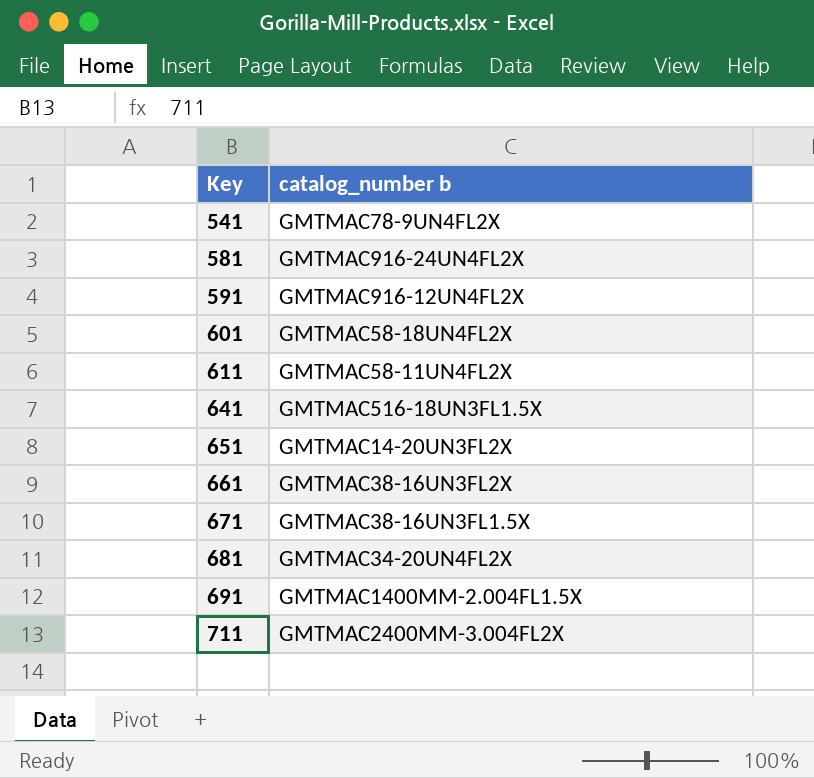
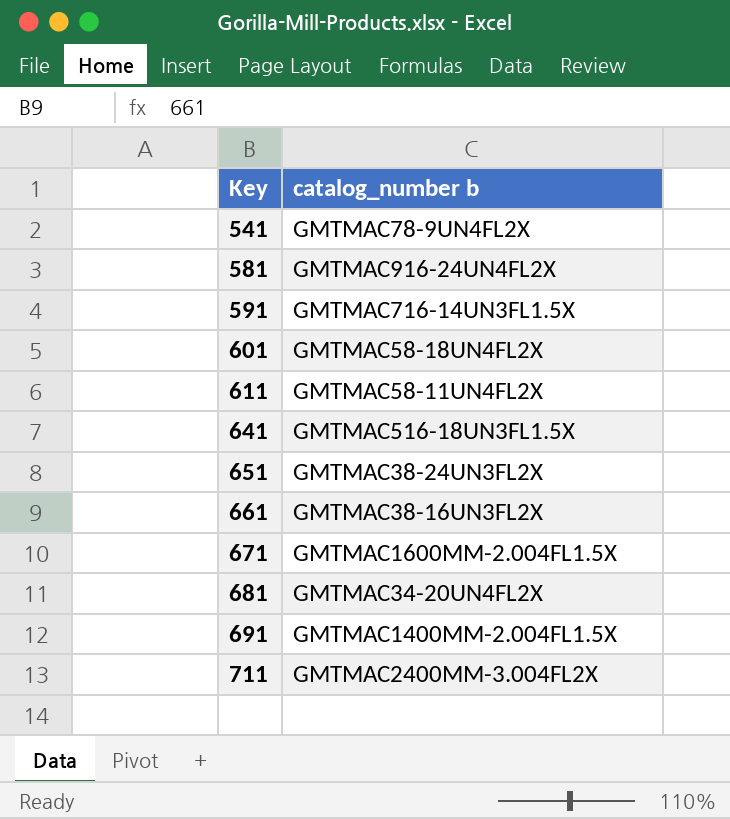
591 | catalog_number b: GMTMAC916-12UN4FL2X -> GMTMAC716-14UN3FL1.5X
651 | catalog_number b: GMTMAC14-20UN3FL2X -> GMTMAC38-24UN3FL2X
671 | catalog_number b: GMTMAC38-16UN3FL1.5X -> GMTMAC1600MM-2.004FL1.5X

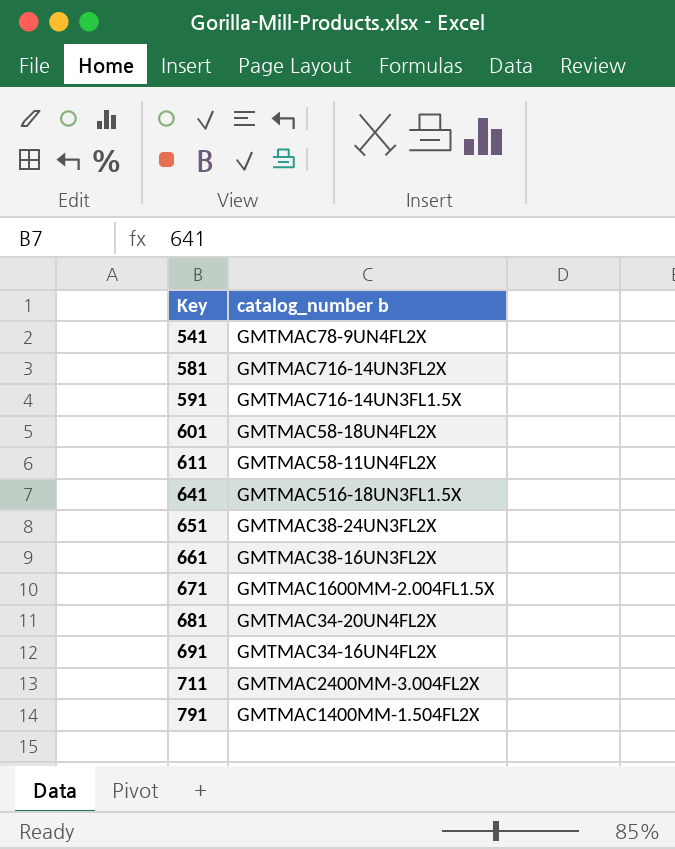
581 | catalog_number b: GMTMAC916-24UN4FL2X -> GMTMAC716-14UN3FL2X
691 | catalog_number b: GMTMAC1400MM-2.004FL1.5X -> GMTMAC34-16UN4FL2X
row 791: none -> GMTMAC1400MM-1.504FL2X

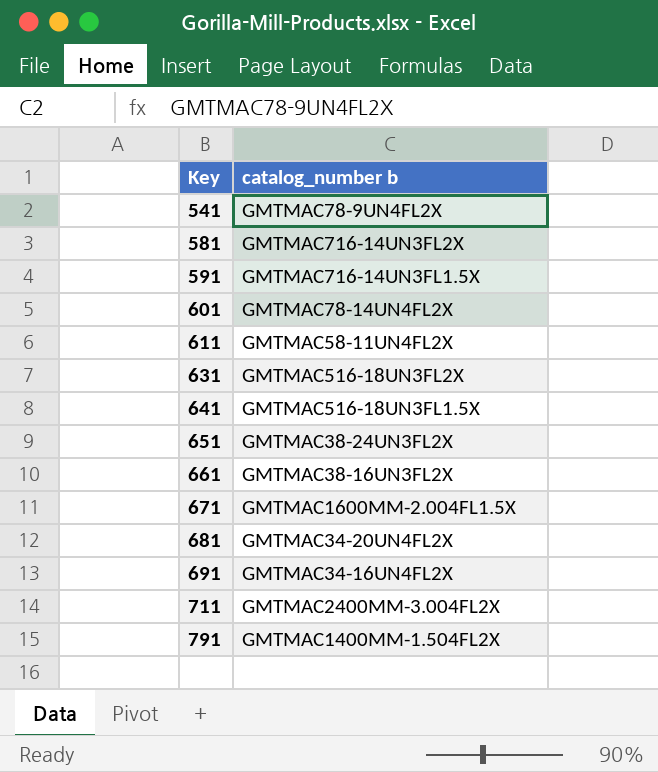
601 | catalog_number b: GMTMAC58-18UN4FL2X -> GMTMAC78-14UN4FL2X
row 631: none -> GMTMAC516-18UN3FL2X

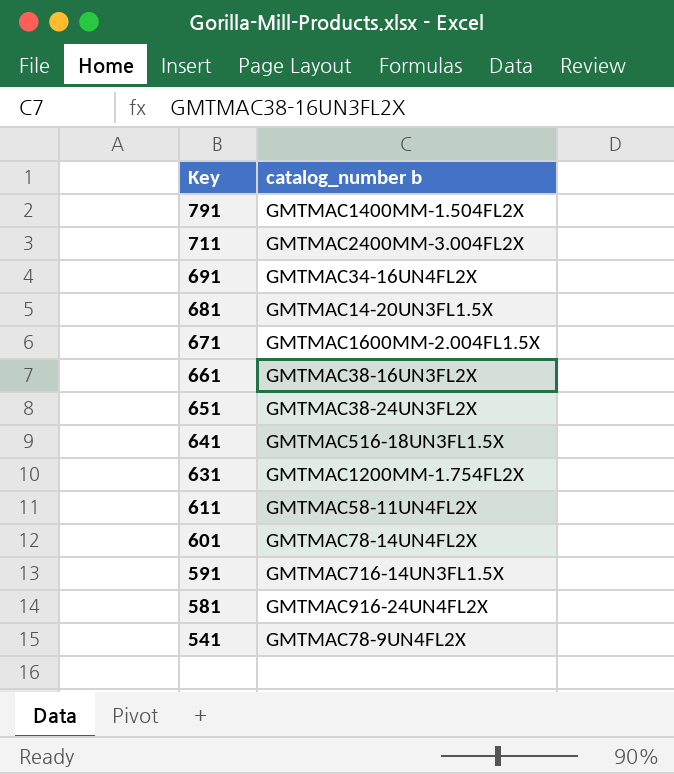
row order: Key ascending -> Key descending
681 | catalog_number b: GMTMAC34-20UN4FL2X -> GMTMAC14-20UN3FL1.5X
631 | catalog_number b: GMTMAC516-18UN3FL2X -> GMTMAC1200MM-1.754FL2X
581 | catalog_number b: GMTMAC716-14UN3FL2X -> GMTMAC916-24UN4FL2X

